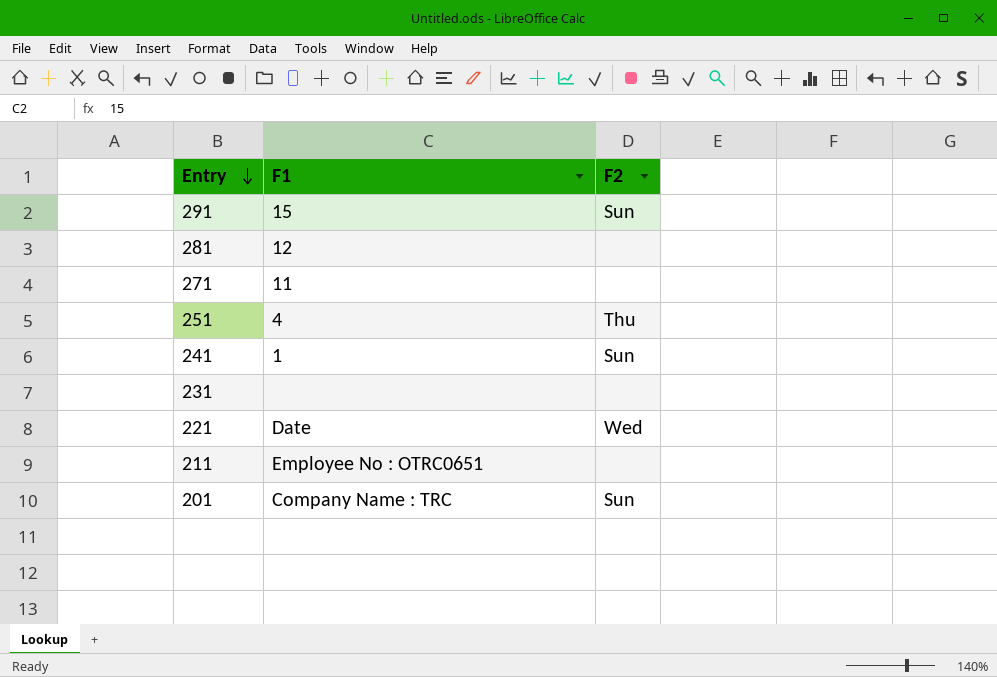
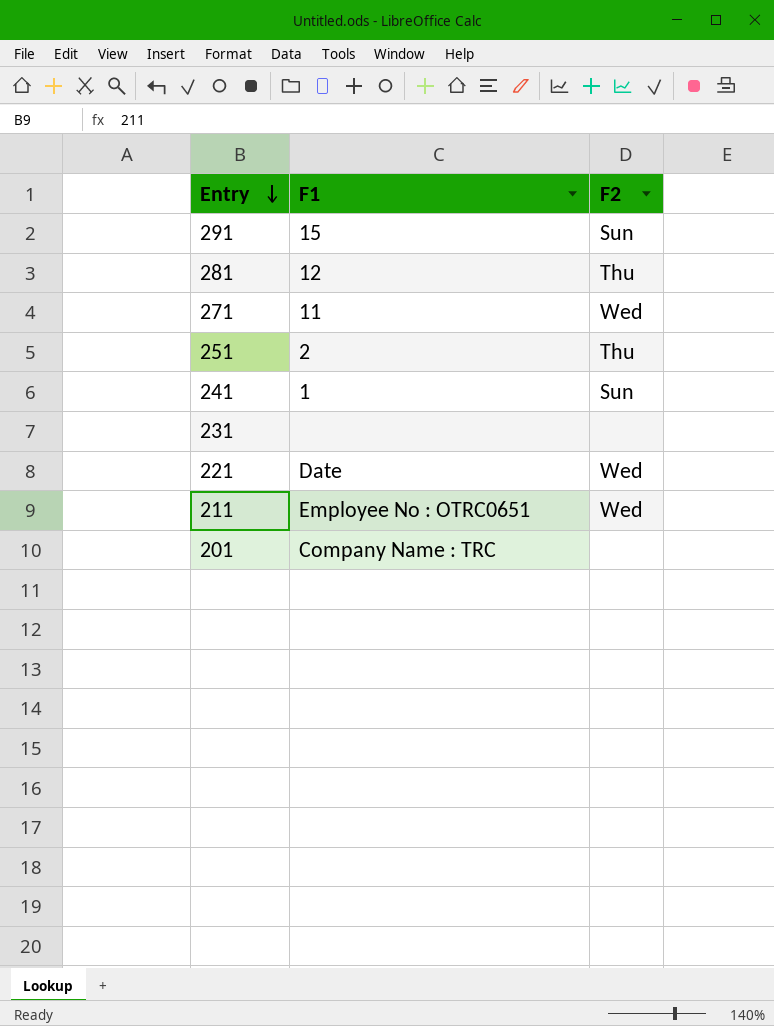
281 | F2: none -> Thu
271 | F2: none -> Wed
251 | F1: 4 -> 2
211 | F2: none -> Wed
201 | F2: Sun -> none

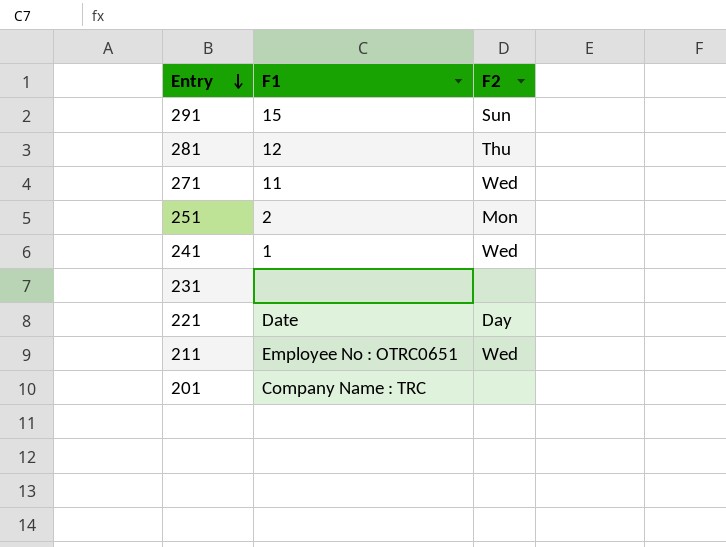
251 | F2: Thu -> Mon
241 | F2: Sun -> Wed
221 | F2: Wed -> Day

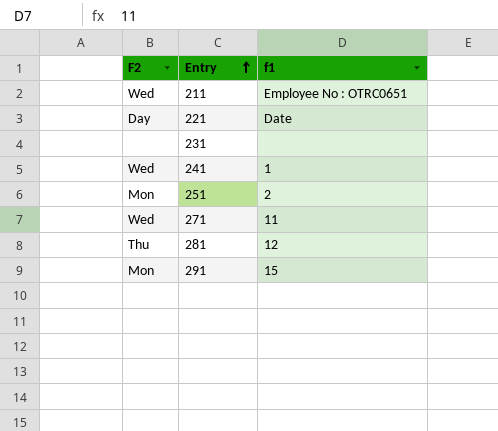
row order: Entry descending -> Entry ascending
column F2 | position: 3 -> 1
column name: F1 -> f1
row 201: Company Name : TRC | none -> none
291 | F2: Sun -> Mon

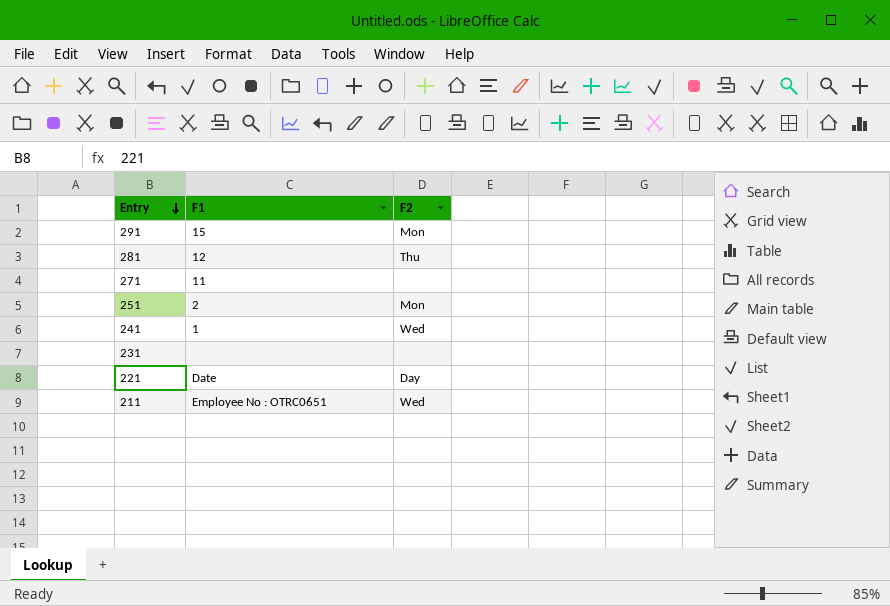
row order: Entry ascending -> Entry descending
column name: f1 -> F1
column F2 | position: 1 -> 3
271 | F2: Wed -> none

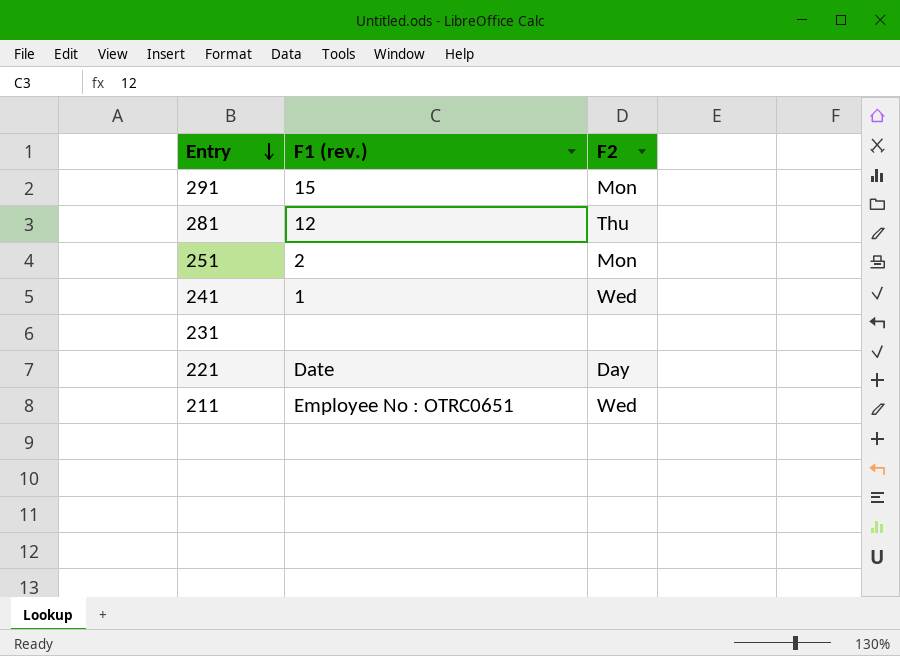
column name: F1 -> F1 (rev.)
row 271: 11 | none -> none

